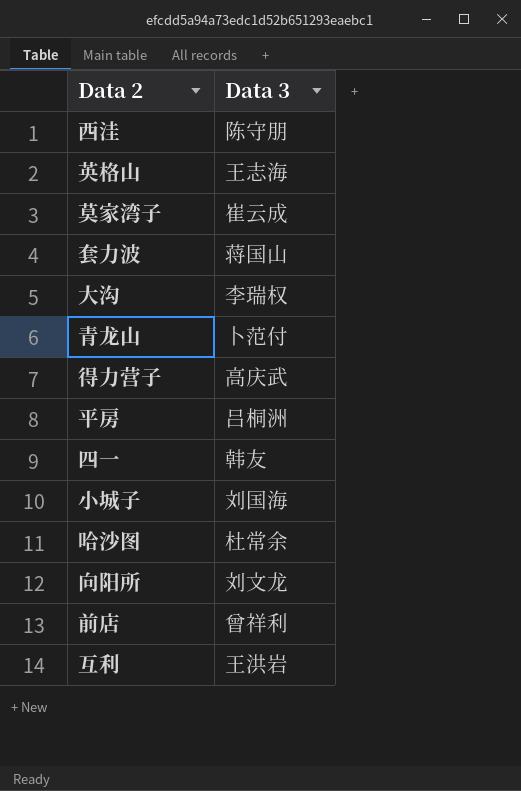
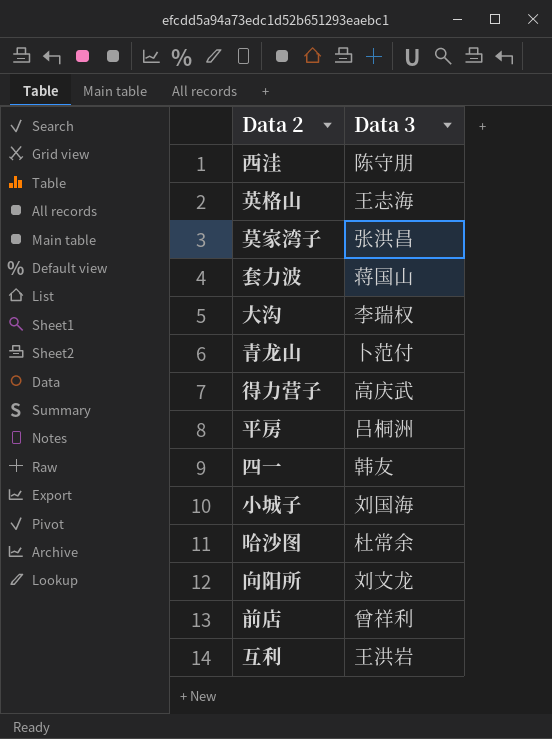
莫家湾子 | Data 3: 崔云成 -> 张洪昌

